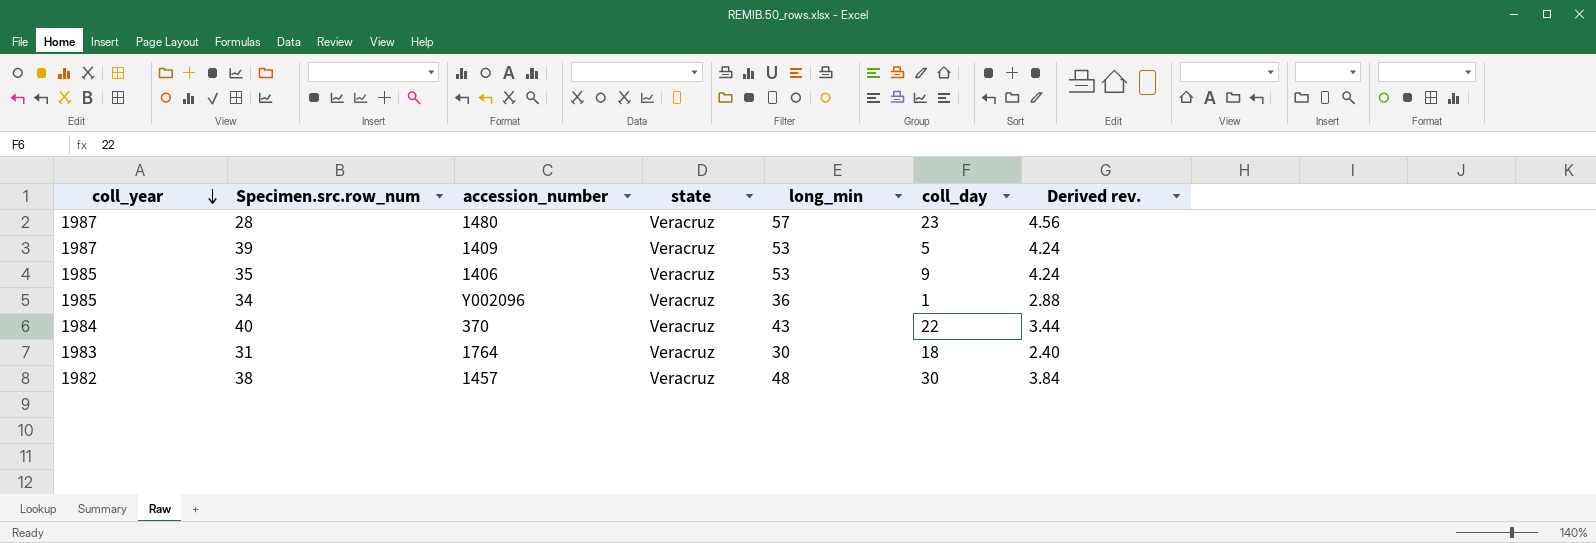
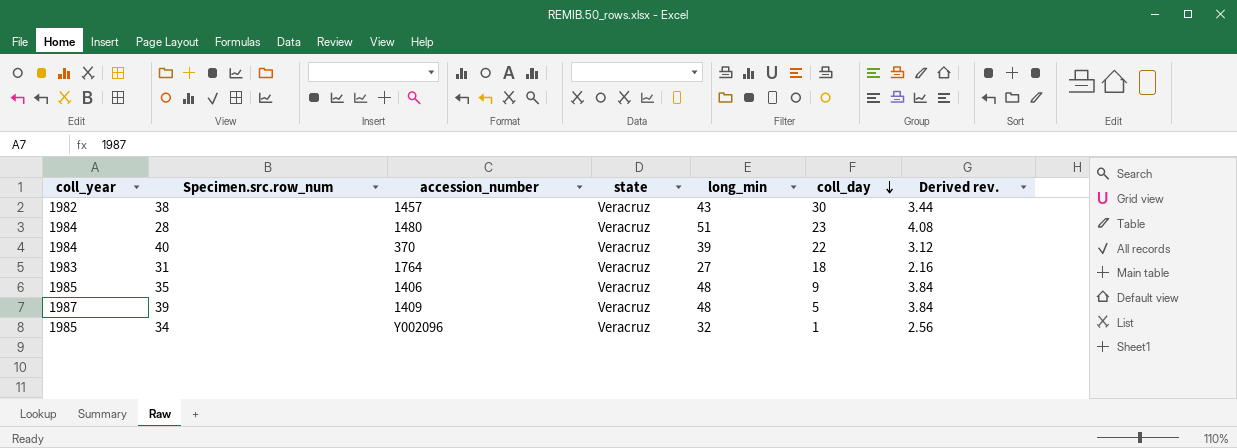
row order: coll_year descending -> coll_day descending
38 | long_min: 48 -> 43
38 | Derived rev.: 3.84 -> 3.44
28 | coll_year: 1987 -> 1984
28 | long_min: 57 -> 51
28 | Derived rev.: 4.56 -> 4.08
40 | long_min: 43 -> 39
40 | Derived rev.: 3.44 -> 3.12
31 | long_min: 30 -> 27
31 | Derived rev.: 2.40 -> 2.16
35 | long_min: 53 -> 48
35 | Derived rev.: 4.24 -> 3.84
39 | long_min: 53 -> 48
39 | Derived rev.: 4.24 -> 3.84
34 | long_min: 36 -> 32
34 | Derived rev.: 2.88 -> 2.56

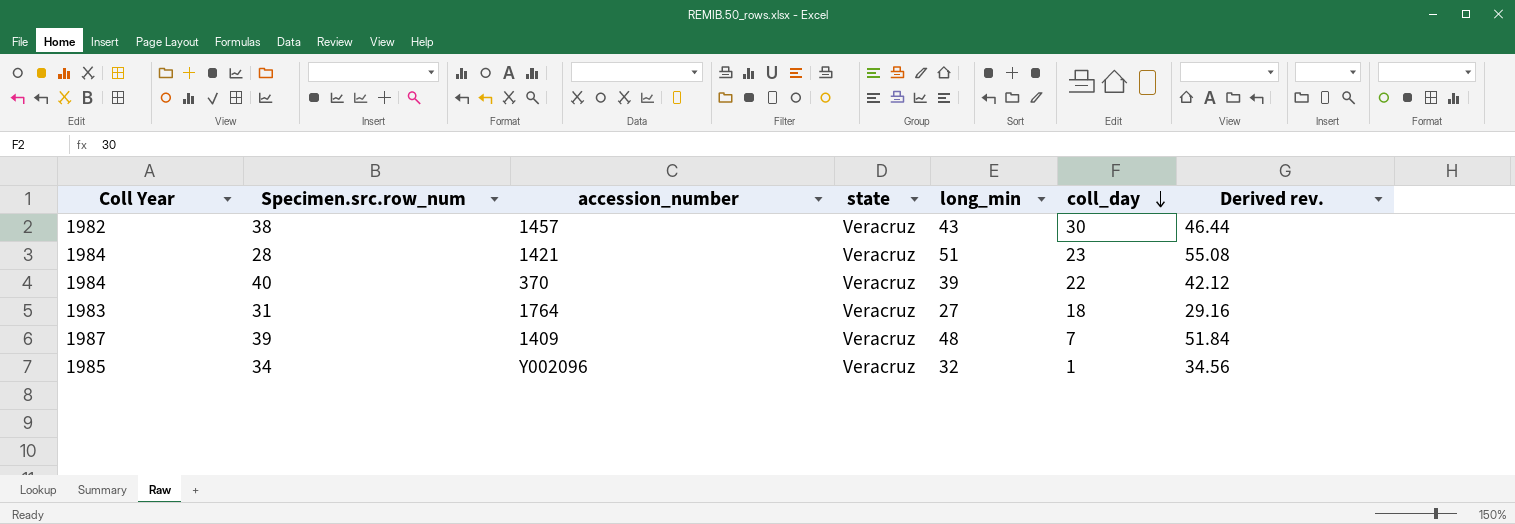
column name: coll_year -> Coll Year
column Derived rev. | formula: [long_min] * 0.08 -> [long_min] * 1.08
row 35: 1985 | 1406 | Veracruz | 48 | 9 | 3.84 -> none
28 | accession_number: 1480 -> 1421
39 | coll_day: 5 -> 7

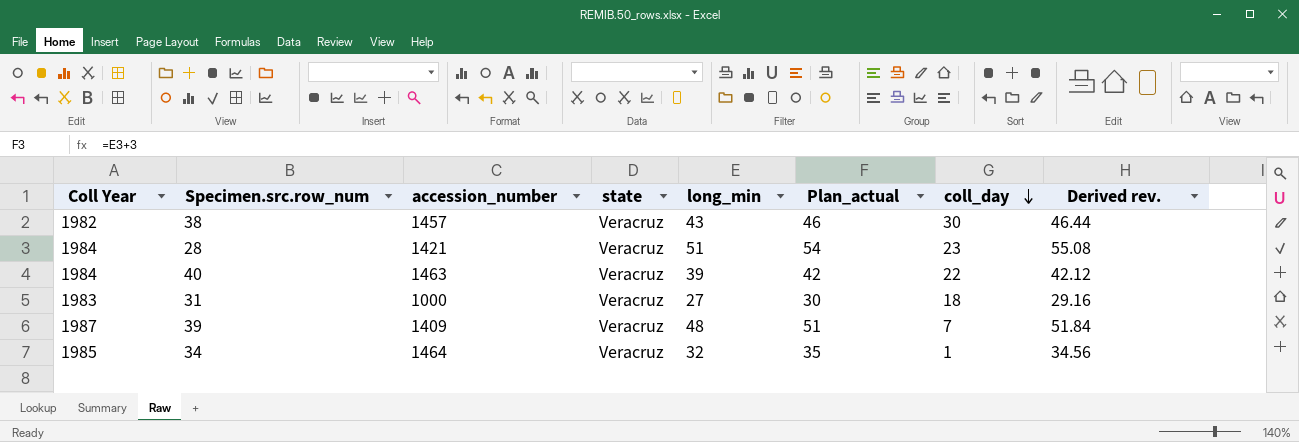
column Plan_actual | formula: none -> [long_min] + 3
40 | accession_number: 370 -> 1463
31 | accession_number: 1764 -> 1000
34 | accession_number: Y002096 -> 1464

